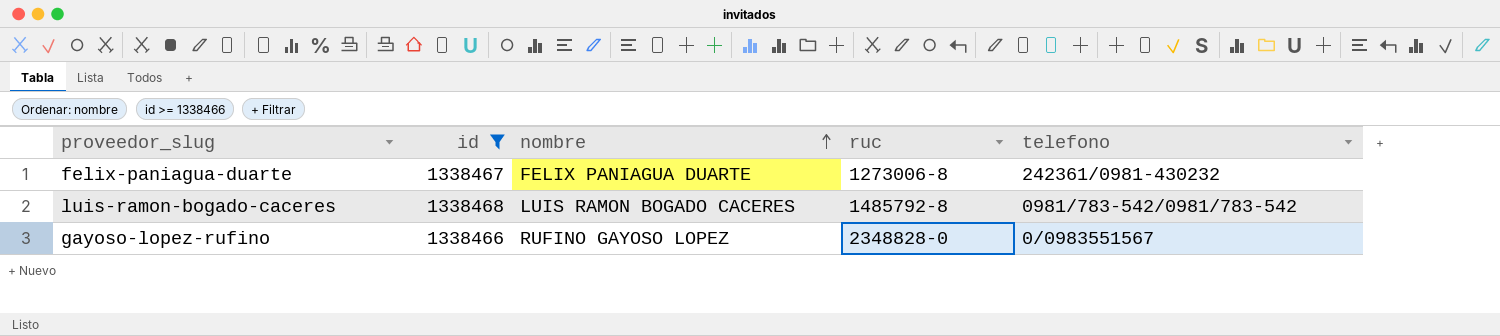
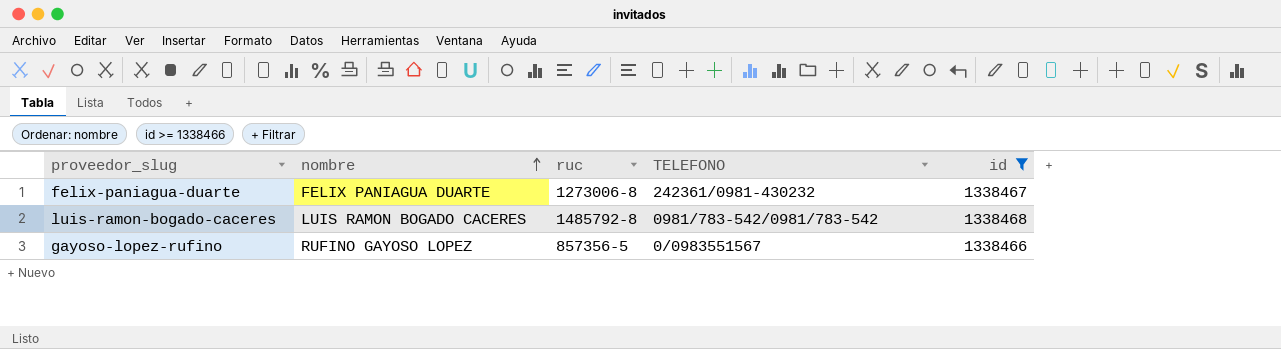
column name: telefono -> TELEFONO
column id | position: 2 -> 5
gayoso-lopez-rufino | ruc: 2348828-0 -> 857356-5

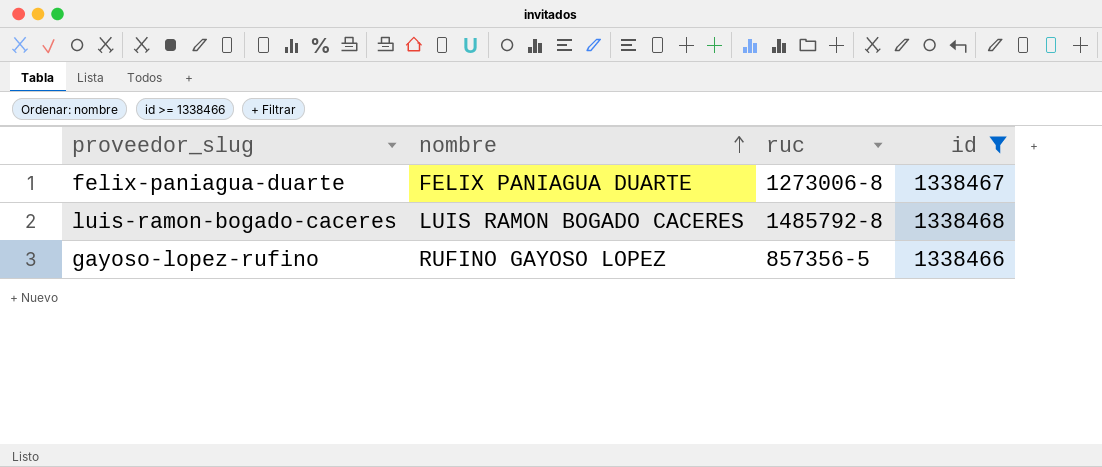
column TELEFONO | position: 4 -> none

